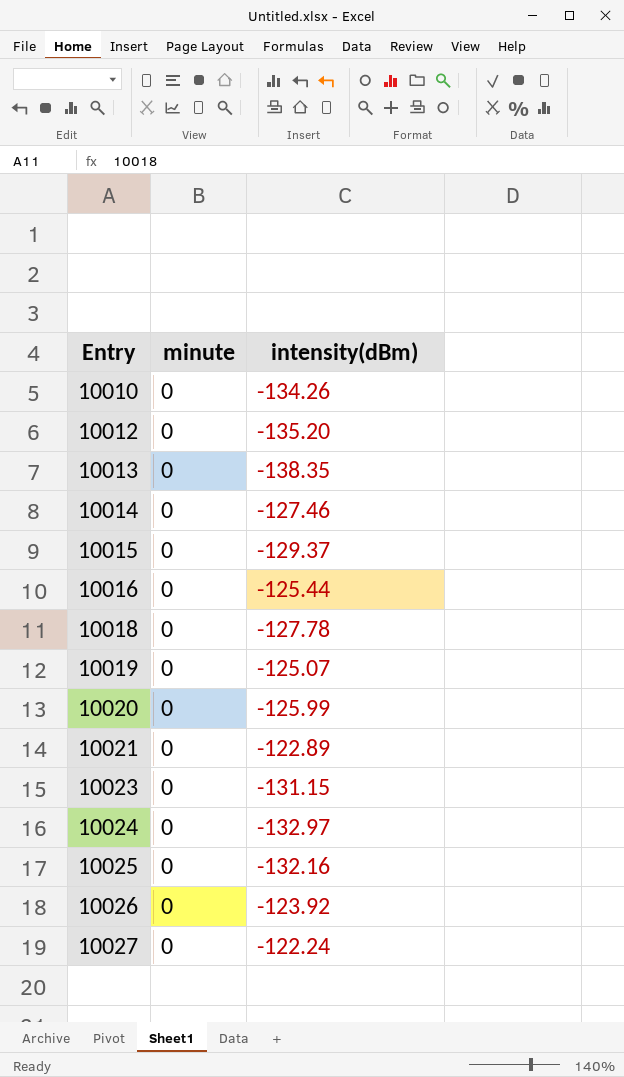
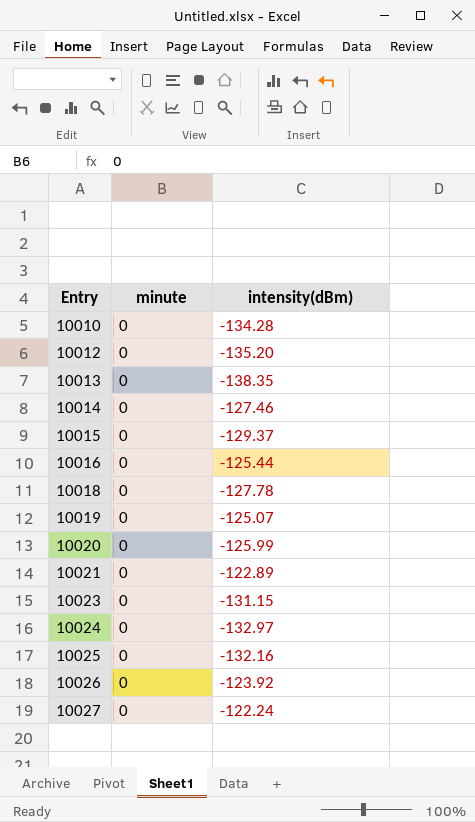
10010 | intensity(dBm): -134.26 -> -134.28

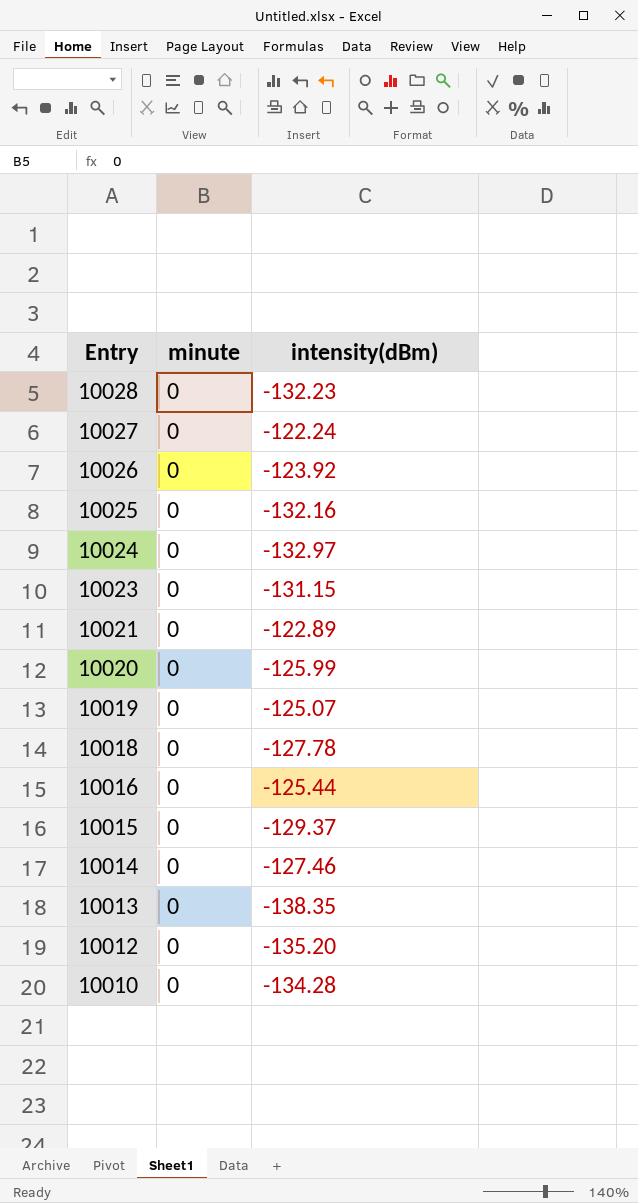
row order: Entry ascending -> Entry descending
row 10028: none -> 0 | -132.23

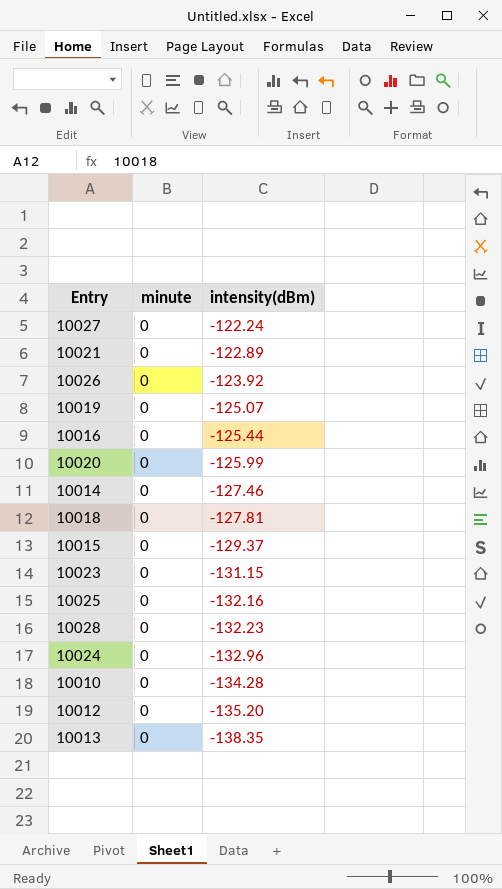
row order: Entry descending -> intensity(dBm) descending
10018 | intensity(dBm): -127.78 -> -127.81
10024 | intensity(dBm): -132.97 -> -132.96

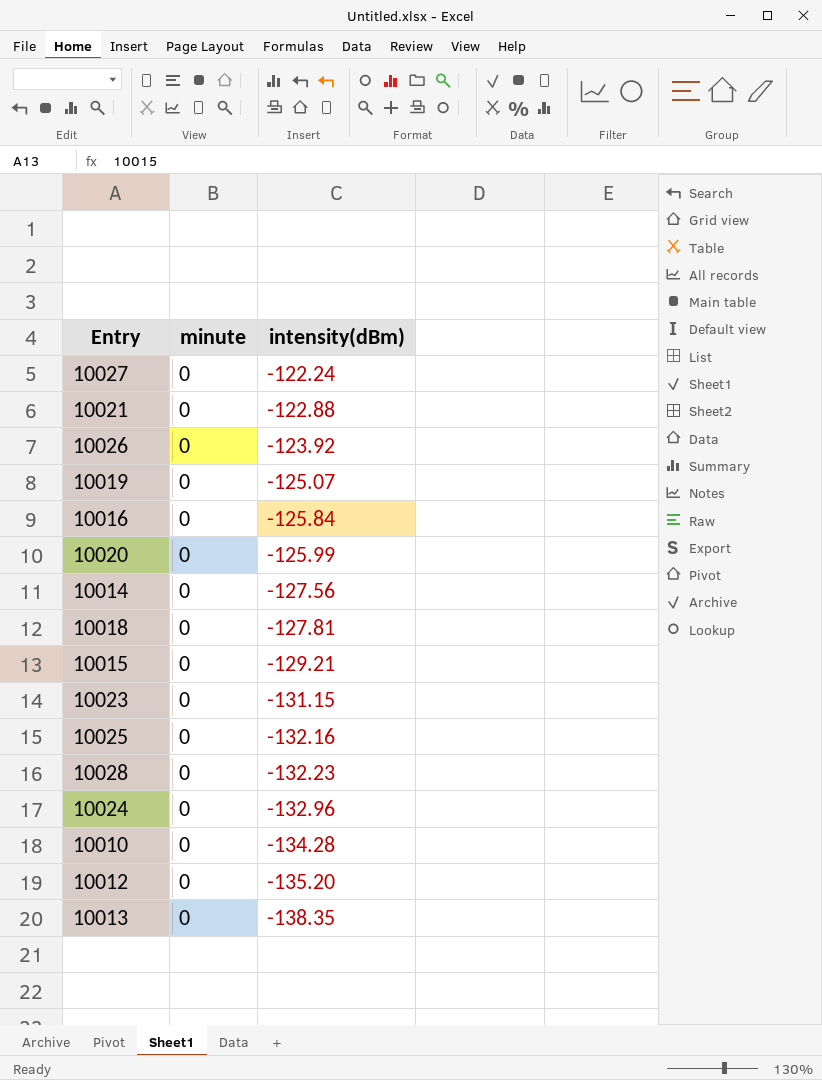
10021 | intensity(dBm): -122.89 -> -122.88
10016 | intensity(dBm): -125.44 -> -125.84
10014 | intensity(dBm): -127.46 -> -127.56
10015 | intensity(dBm): -129.37 -> -129.21

